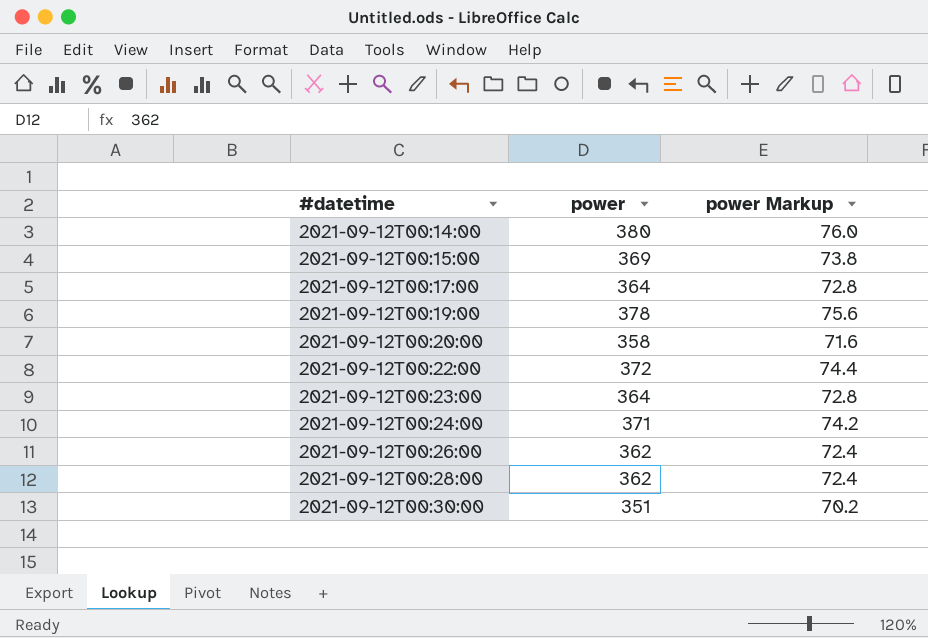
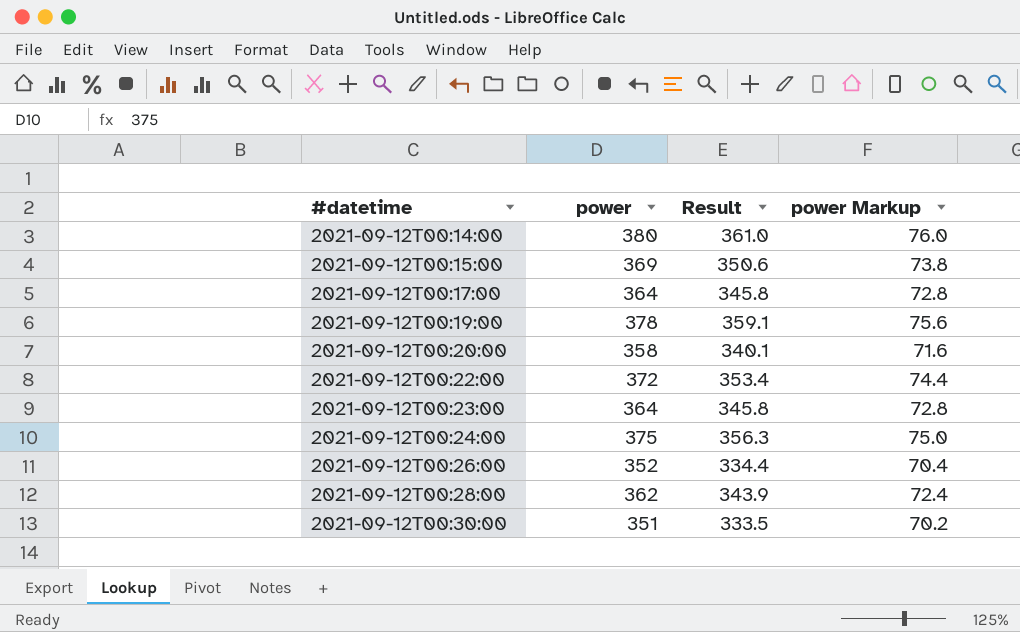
column Result | formula: none -> [power] * 0.95
2021-09-12T00:24:00 | power: 371 -> 375
2021-09-12T00:24:00 | power Markup: 74.2 -> 75.0
2021-09-12T00:26:00 | power: 362 -> 352
2021-09-12T00:26:00 | power Markup: 72.4 -> 70.4

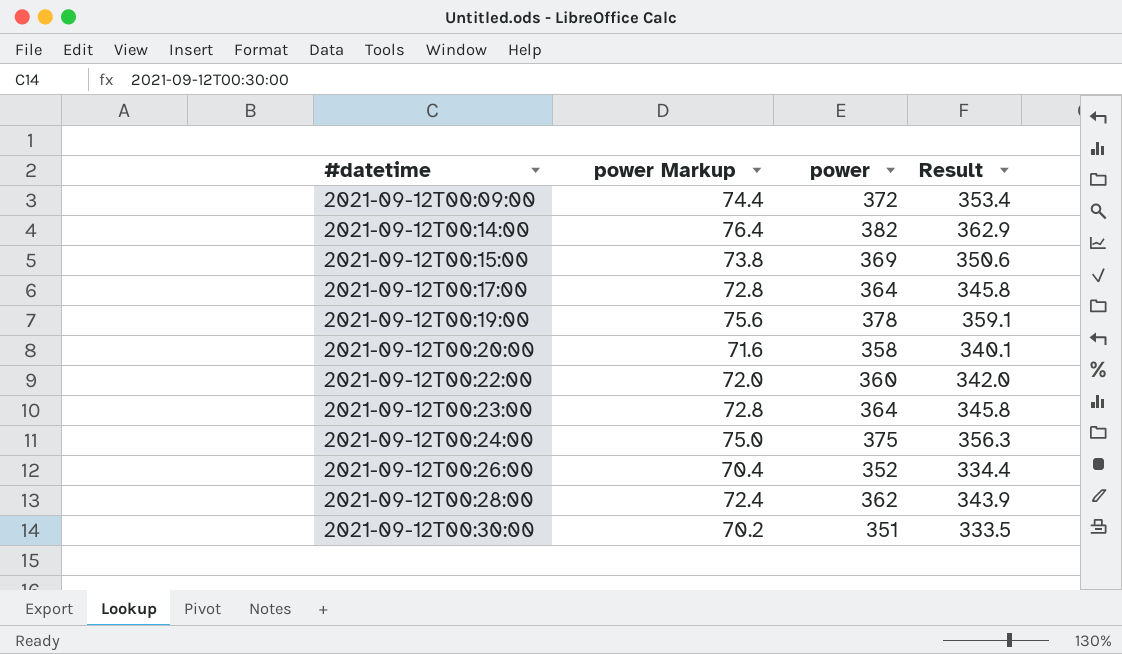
column power Markup | position: 4 -> 2
row 2021-09-12T00:09:00: none -> 74.4 | 372 | 353.4
2021-09-12T00:14:00 | power Markup: 76.0 -> 76.4
2021-09-12T00:14:00 | power: 380 -> 382
2021-09-12T00:14:00 | Result: 361.0 -> 362.9
2021-09-12T00:22:00 | power Markup: 74.4 -> 72.0
2021-09-12T00:22:00 | power: 372 -> 360
2021-09-12T00:22:00 | Result: 353.4 -> 342.0

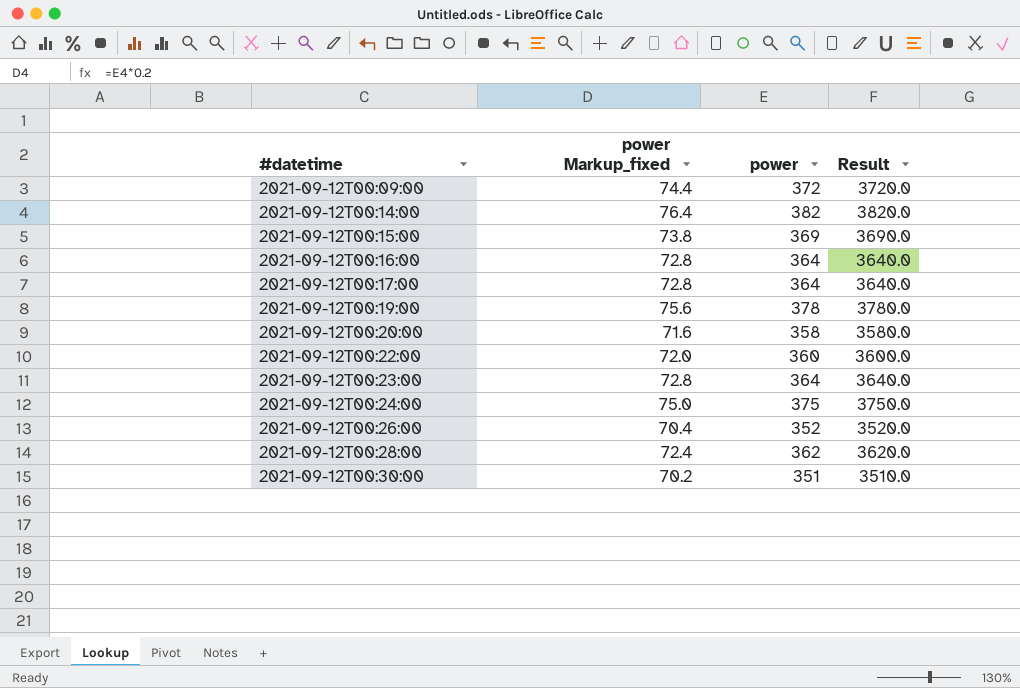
column name: power Markup -> power Markup_fixed
column Result | formula: [power] * 0.95 -> [power] * 10
row 2021-09-12T00:16:00: none -> 72.8 | 364 | 3640.0

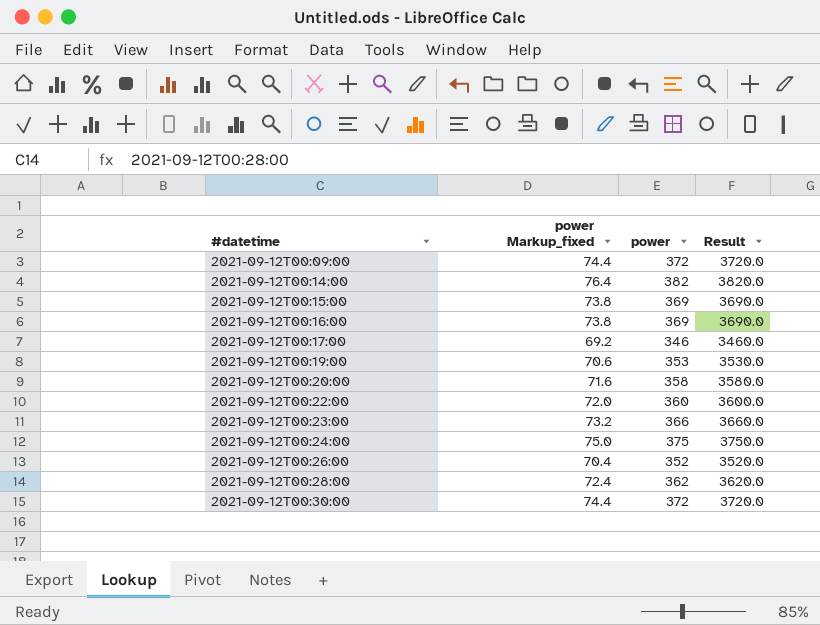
2021-09-12T00:16:00 | power Markup_fixed: 72.8 -> 73.8
2021-09-12T00:16:00 | power: 364 -> 369
2021-09-12T00:16:00 | Result: 3640.0 -> 3690.0
2021-09-12T00:17:00 | power Markup_fixed: 72.8 -> 69.2
2021-09-12T00:17:00 | power: 364 -> 346
2021-09-12T00:17:00 | Result: 3640.0 -> 3460.0
2021-09-12T00:19:00 | power Markup_fixed: 75.6 -> 70.6
2021-09-12T00:19:00 | power: 378 -> 353
2021-09-12T00:19:00 | Result: 3780.0 -> 3530.0
2021-09-12T00:23:00 | power Markup_fixed: 72.8 -> 73.2
2021-09-12T00:23:00 | power: 364 -> 366
2021-09-12T00:23:00 | Result: 3640.0 -> 3660.0
2021-09-12T00:30:00 | power Markup_fixed: 70.2 -> 74.4
2021-09-12T00:30:00 | power: 351 -> 372
2021-09-12T00:30:00 | Result: 3510.0 -> 3720.0

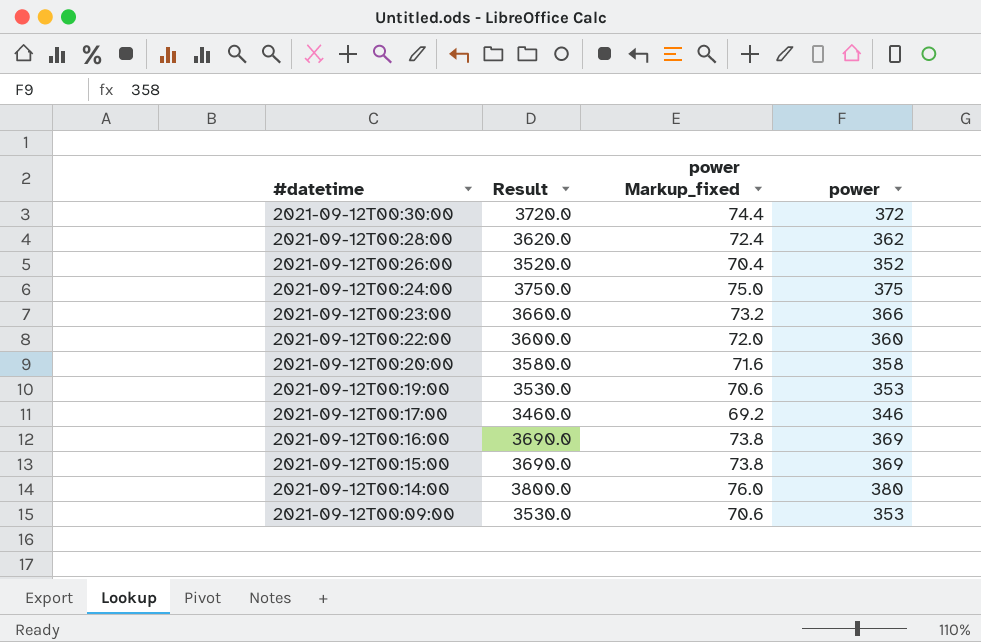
row order: #datetime ascending -> #datetime descending
column Result | position: 4 -> 2
2021-09-12T00:14:00 | Result: 3820.0 -> 3800.0
2021-09-12T00:14:00 | power Markup_fixed: 76.4 -> 76.0
2021-09-12T00:14:00 | power: 382 -> 380
2021-09-12T00:09:00 | Result: 3720.0 -> 3530.0
2021-09-12T00:09:00 | power Markup_fixed: 74.4 -> 70.6
2021-09-12T00:09:00 | power: 372 -> 353

